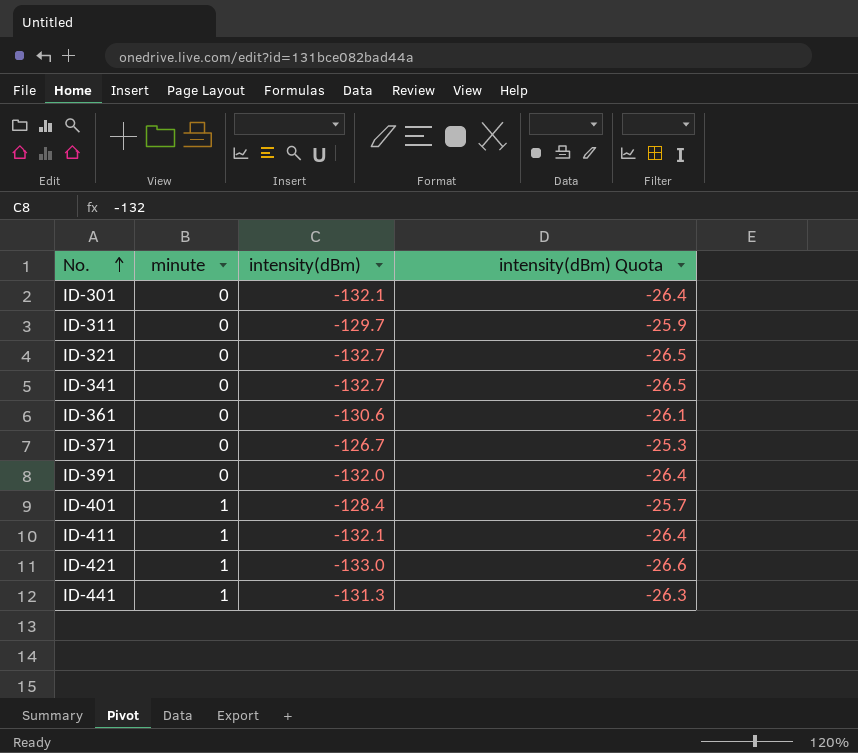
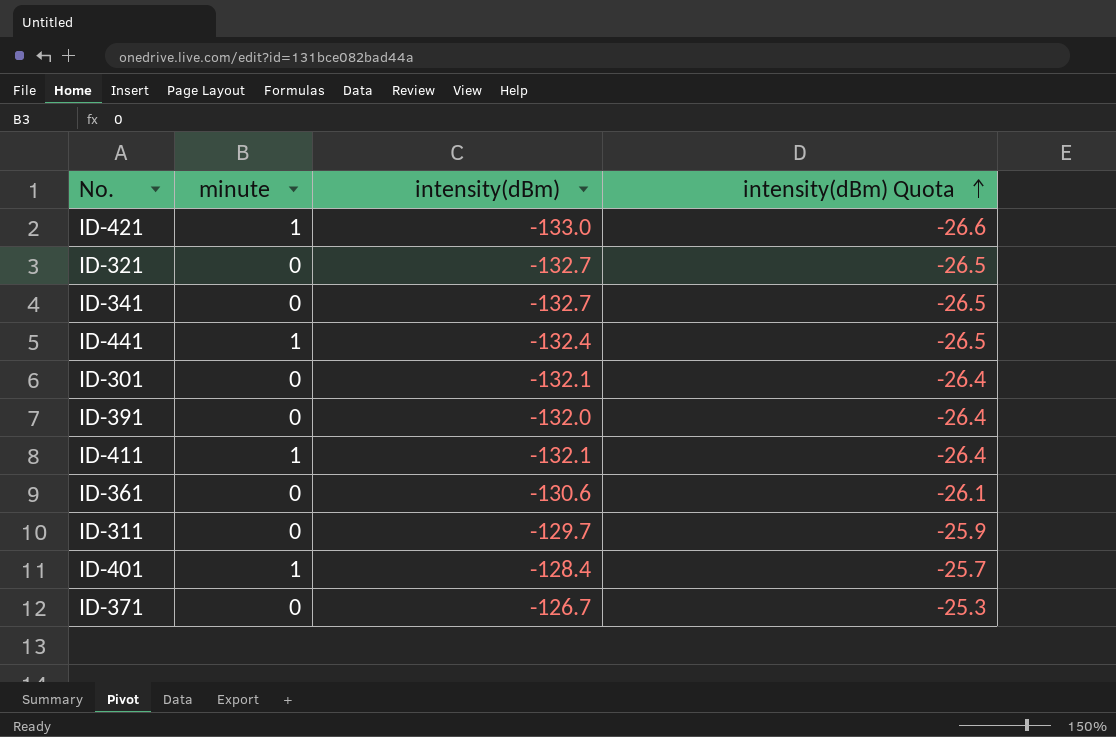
row order: No. ascending -> intensity(dBm) Quota ascending
ID-441 | intensity(dBm): -131.3 -> -132.4
ID-441 | intensity(dBm) Quota: -26.3 -> -26.5

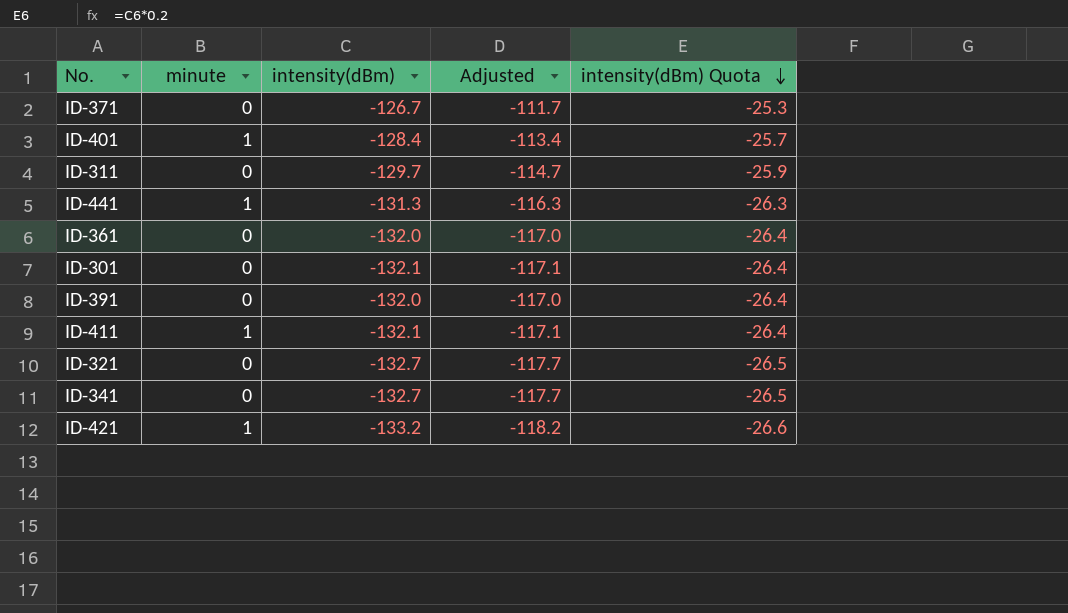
row order: intensity(dBm) Quota ascending -> intensity(dBm) Quota descending
column Adjusted | formula: none -> [intensity(dBm)] + 15
ID-441 | intensity(dBm): -132.4 -> -131.3
ID-441 | intensity(dBm) Quota: -26.5 -> -26.3
ID-361 | intensity(dBm): -130.6 -> -132.0
ID-361 | intensity(dBm) Quota: -26.1 -> -26.4
ID-421 | intensity(dBm): -133.0 -> -133.2

